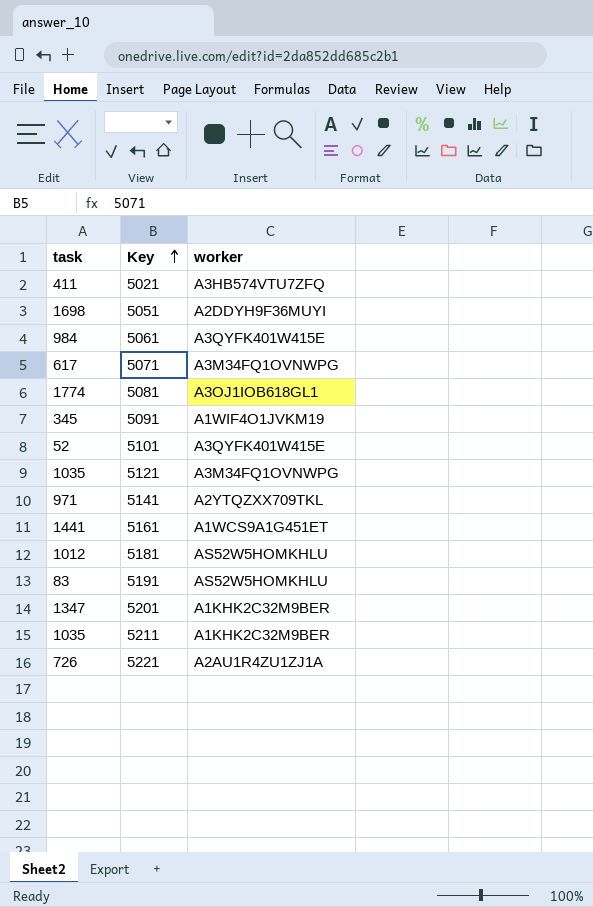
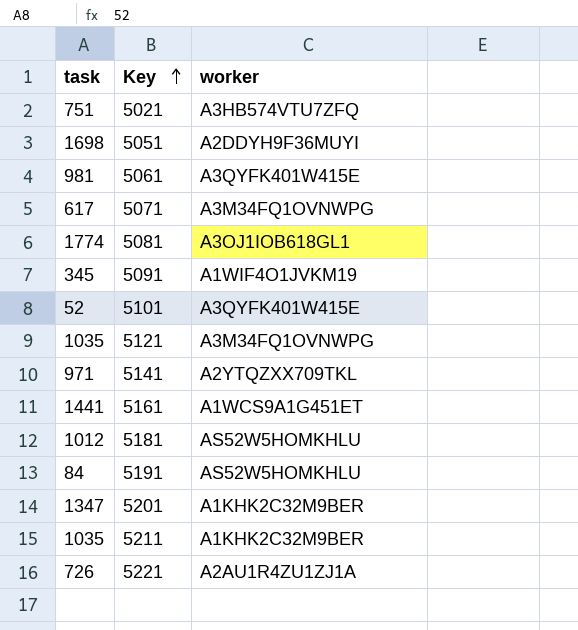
5021 | task: 411 -> 751
5061 | task: 984 -> 981
5191 | task: 83 -> 84

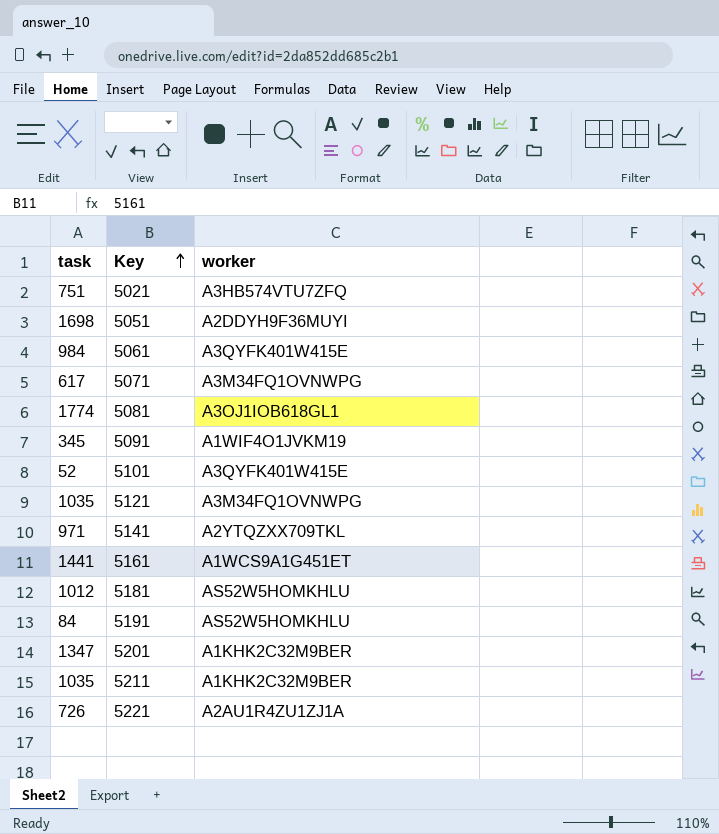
5061 | task: 981 -> 984

